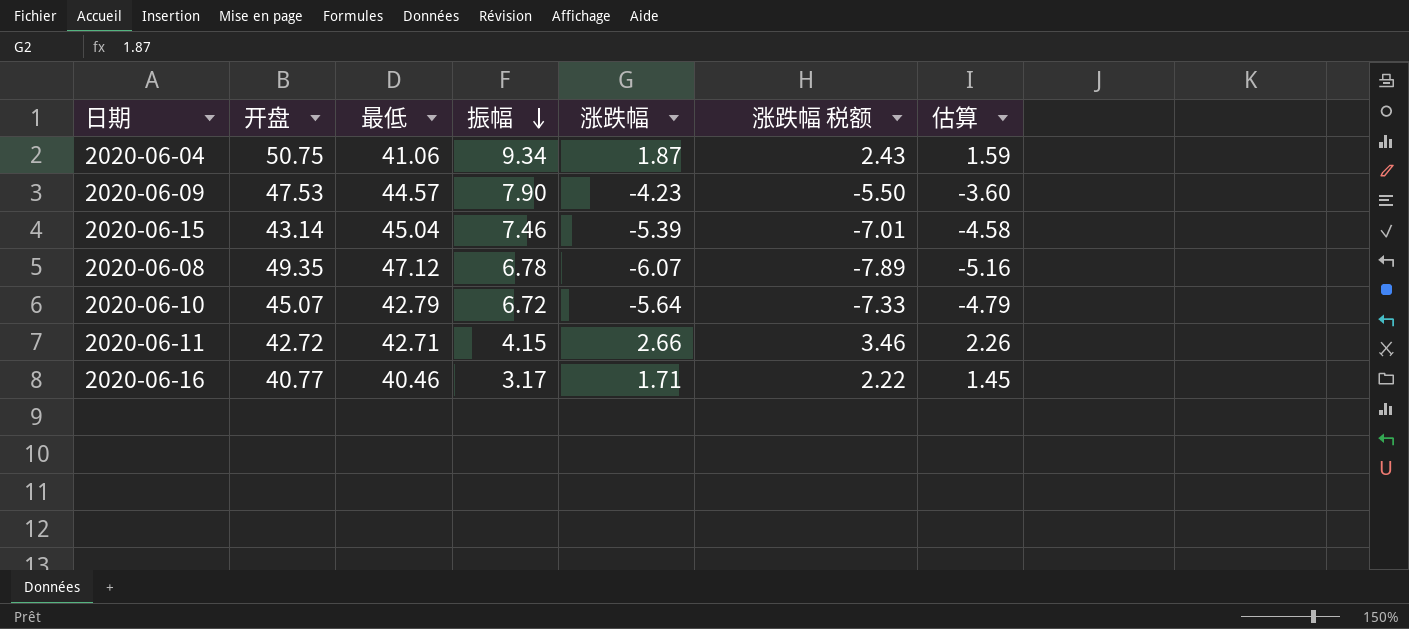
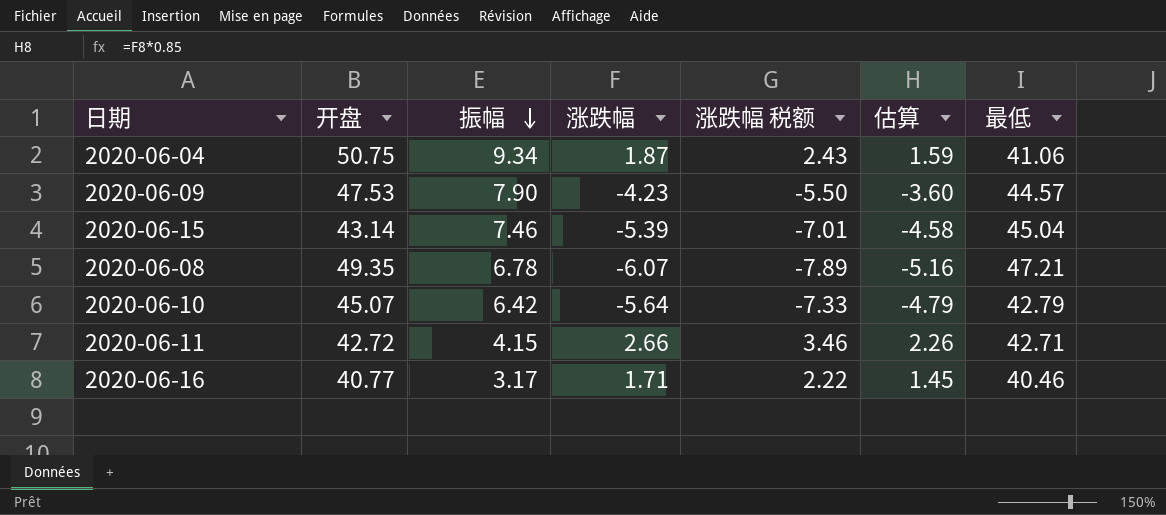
column 最低 | position: 3 -> 7
2020-06-08 | 最低: 47.12 -> 47.21
2020-06-10 | 振幅: 6.72 -> 6.42

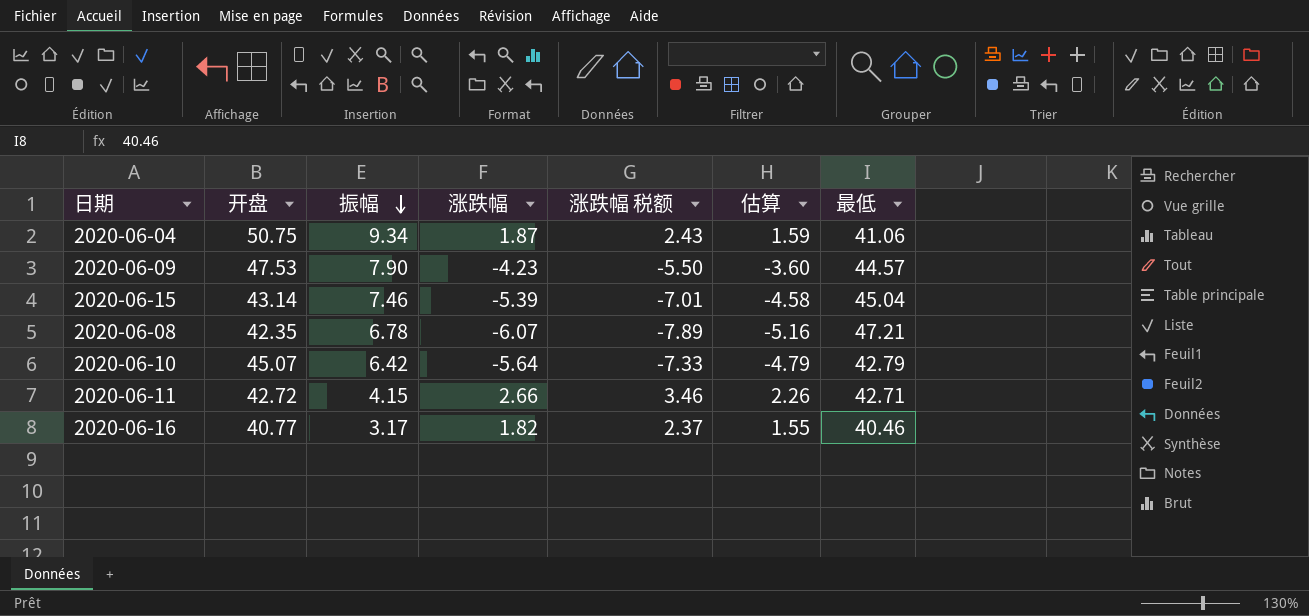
2020-06-08 | 开盘: 49.35 -> 42.35
2020-06-16 | 涨跌幅: 1.71 -> 1.82
2020-06-16 | 涨跌幅 税额: 2.22 -> 2.37
2020-06-16 | 估算: 1.45 -> 1.55

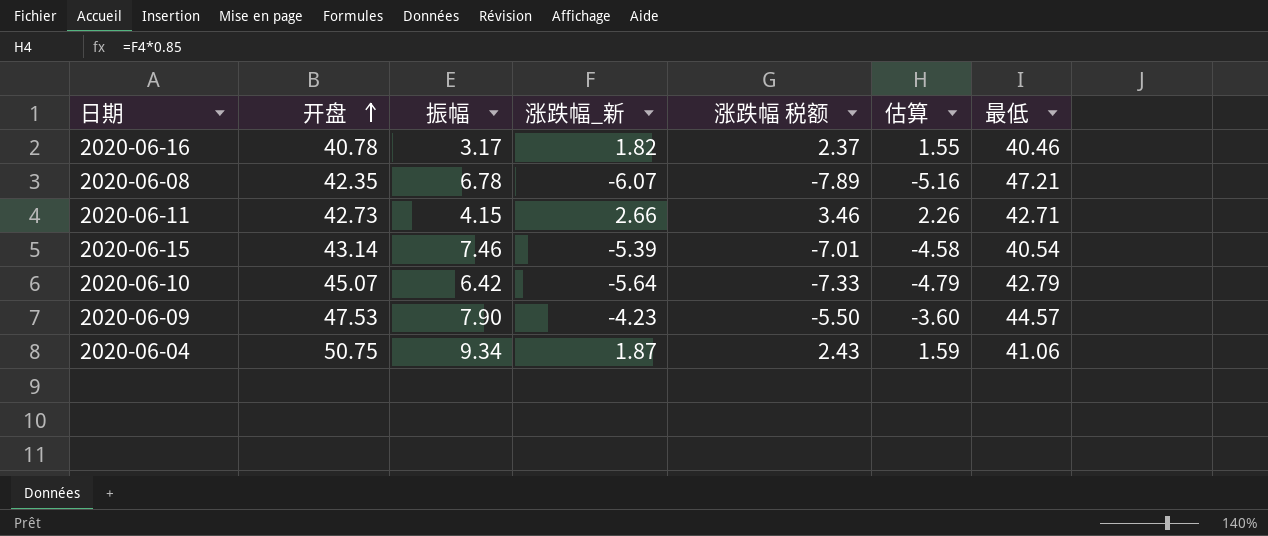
row order: 振幅 descending -> 开盘 ascending
column name: 涨跌幅 -> 涨跌幅_新
2020-06-16 | 开盘: 40.77 -> 40.78
2020-06-11 | 开盘: 42.72 -> 42.73
2020-06-15 | 最低: 45.04 -> 40.54

